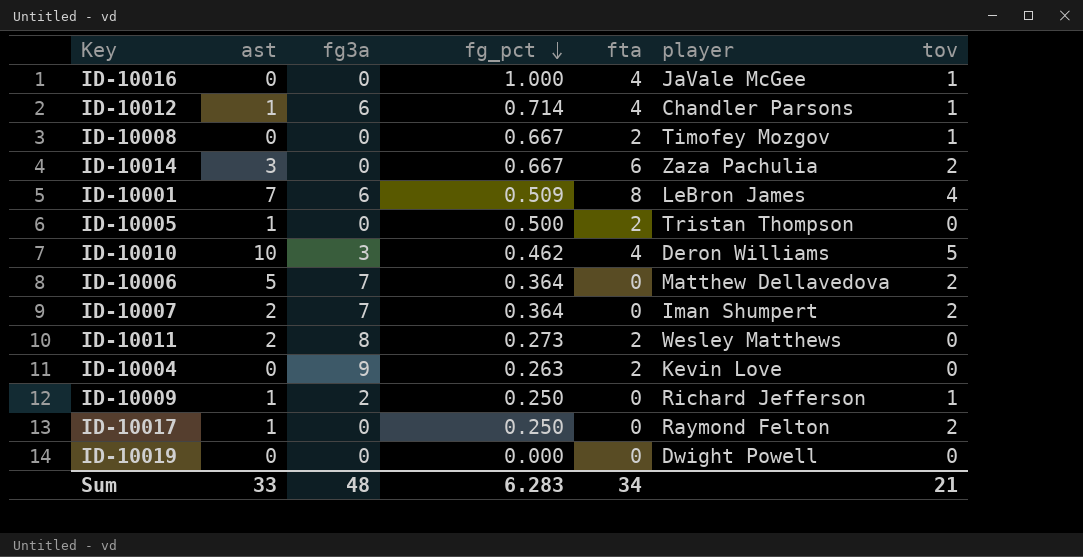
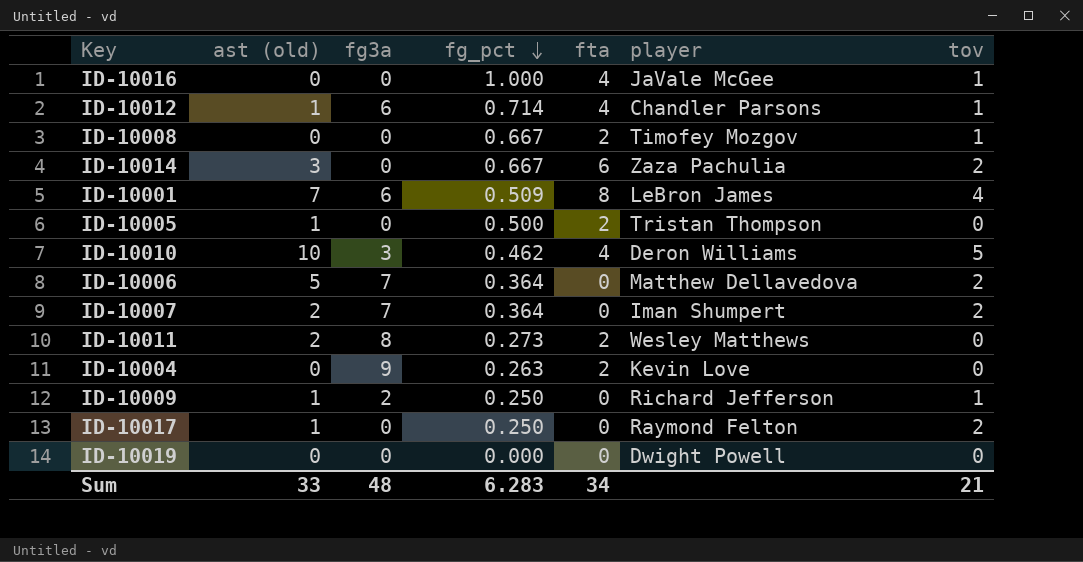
column name: ast -> ast (old)

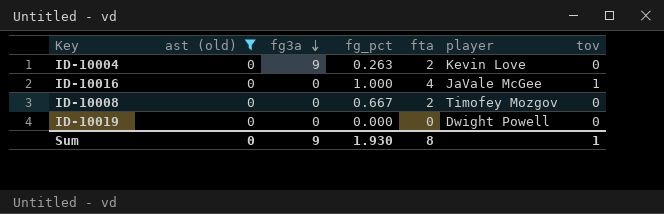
filter: none -> ast (old) = 0
row order: fg_pct descending -> fg3a descending
ID-10008 | tov: 1 -> 0
Sum | ast (old): 33 -> 0
Sum | fg3a: 48 -> 9
Sum | fg_pct: 6.283 -> 1.930
Sum | fta: 34 -> 8
Sum | tov: 21 -> 1

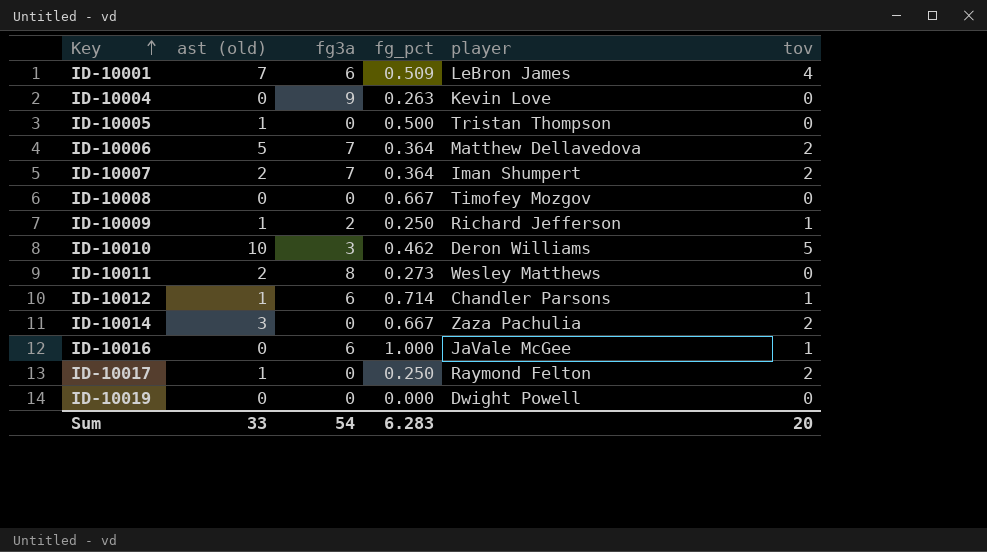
filter: ast (old) = 0 -> none
row order: fg3a descending -> Key ascending
column fta | position: 5 -> none
ID-10016 | fg3a: 0 -> 6
Sum | ast (old): 0 -> 33
Sum | fg3a: 9 -> 54
Sum | fg_pct: 1.930 -> 6.283
Sum | tov: 1 -> 20

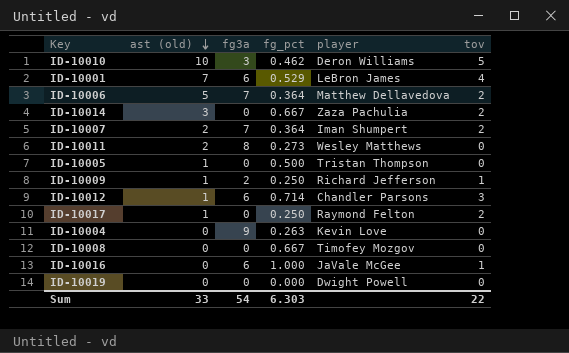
row order: Key ascending -> ast (old) descending
ID-10001 | fg_pct: 0.509 -> 0.529
ID-10012 | tov: 1 -> 3
Sum | fg_pct: 6.283 -> 6.303
Sum | tov: 20 -> 22

